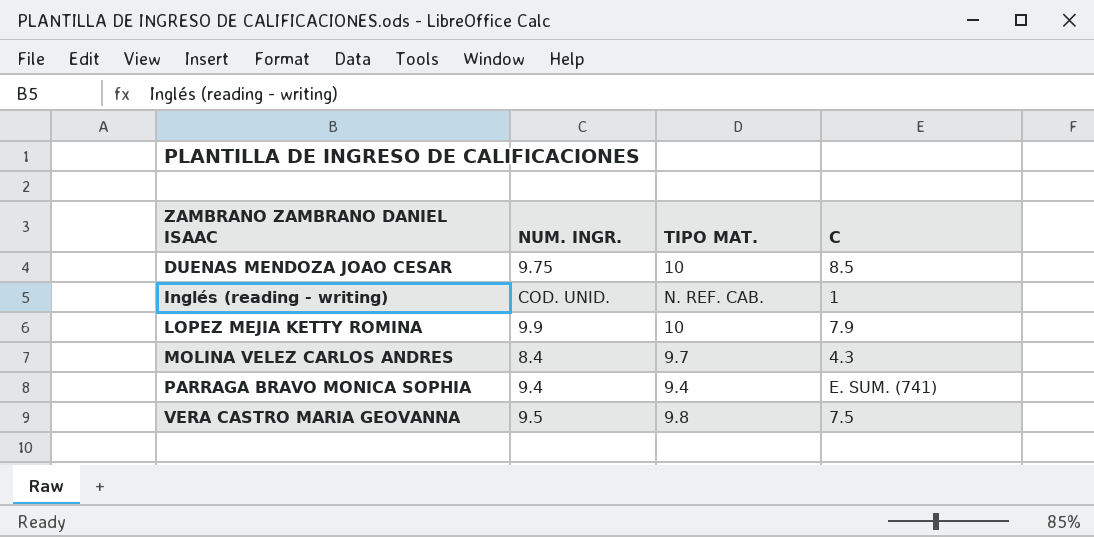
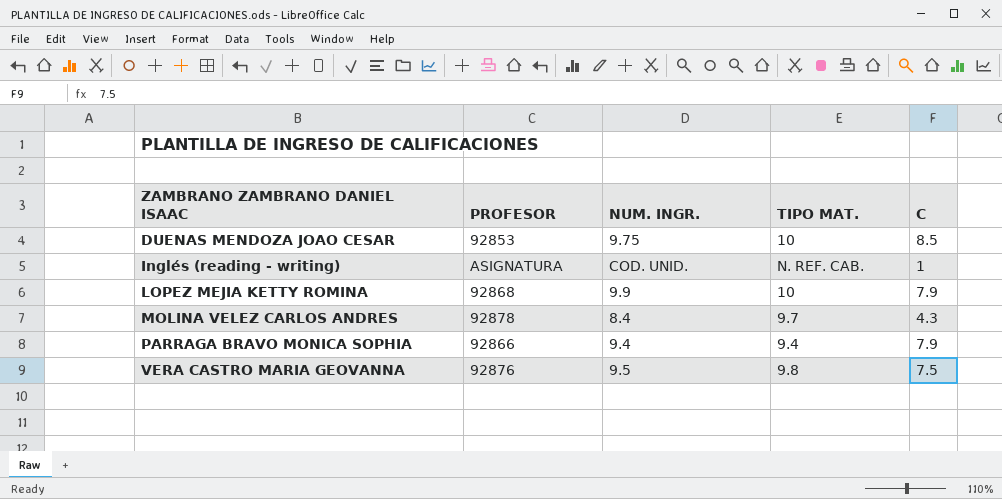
column PROFESOR | position: none -> 2
PARRAGA BRAVO MONICA SOPHIA | C: E. SUM. (741) -> 7.9

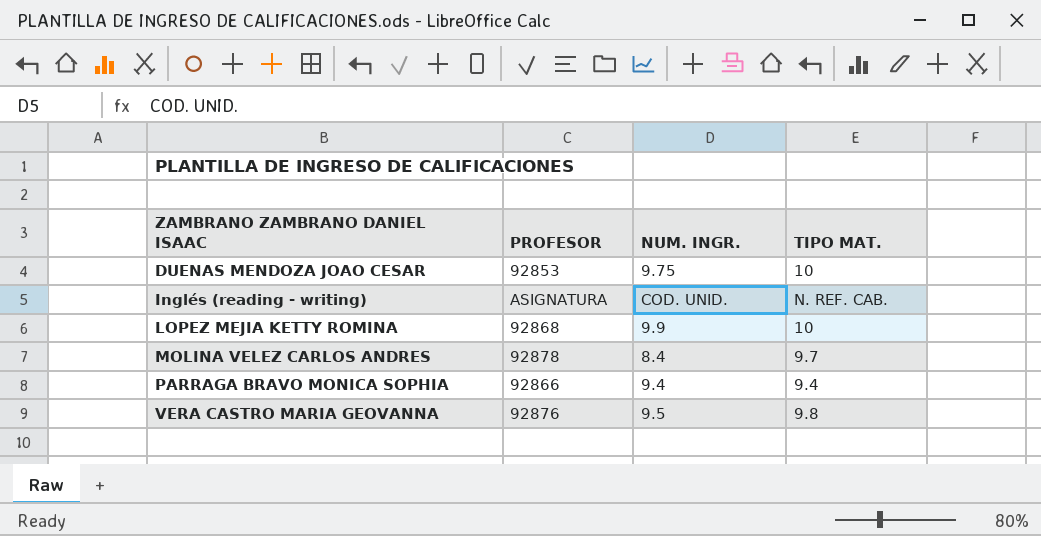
column C | position: 5 -> none

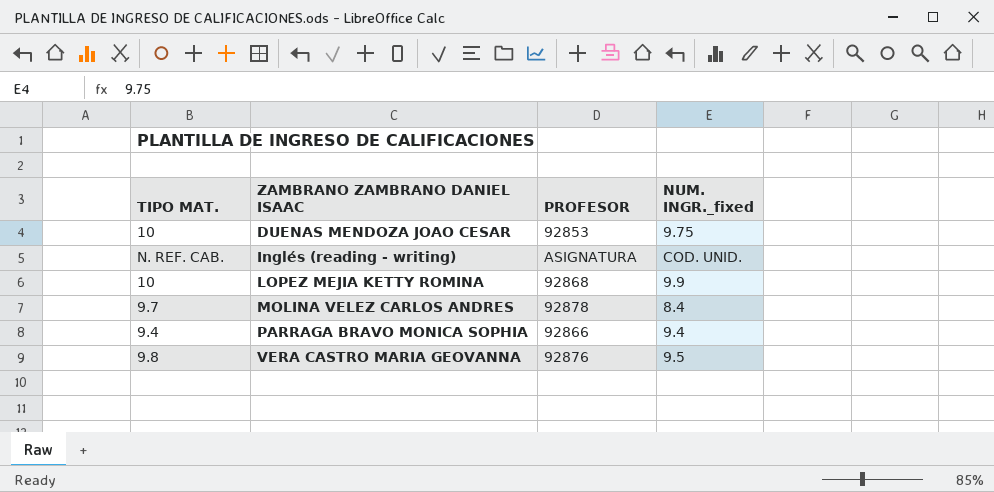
column TIPO MAT. | position: 4 -> 1
column name: NUM. INGR. -> NUM. INGR._fixed

